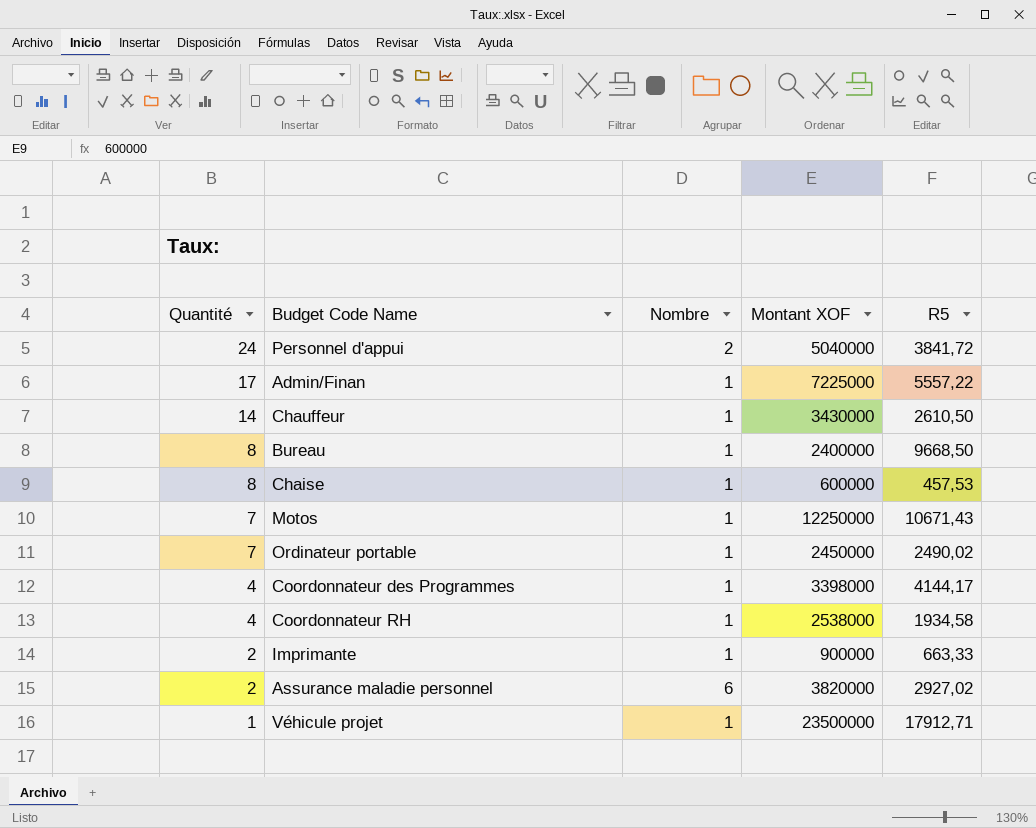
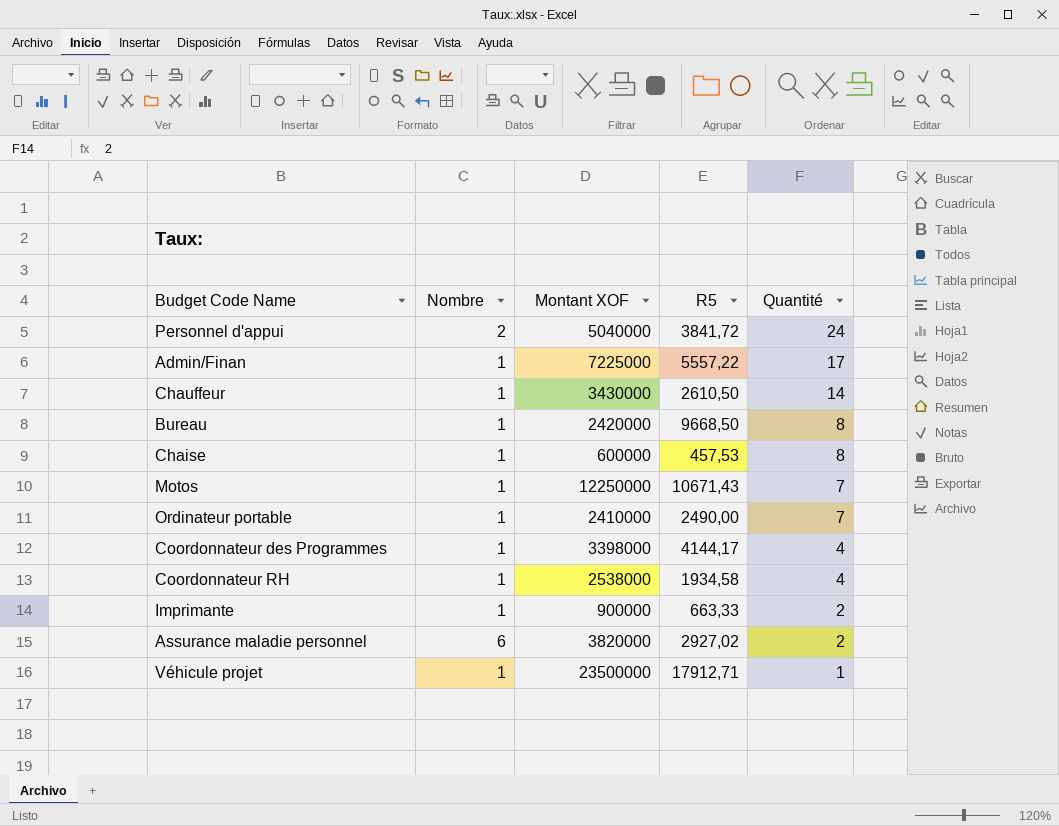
column Quantité | position: 1 -> 5
Bureau | Montant XOF: 2400000 -> 2420000
Ordinateur portable | Montant XOF: 2450000 -> 2410000
Ordinateur portable | R5: 2490,02 -> 2490,00

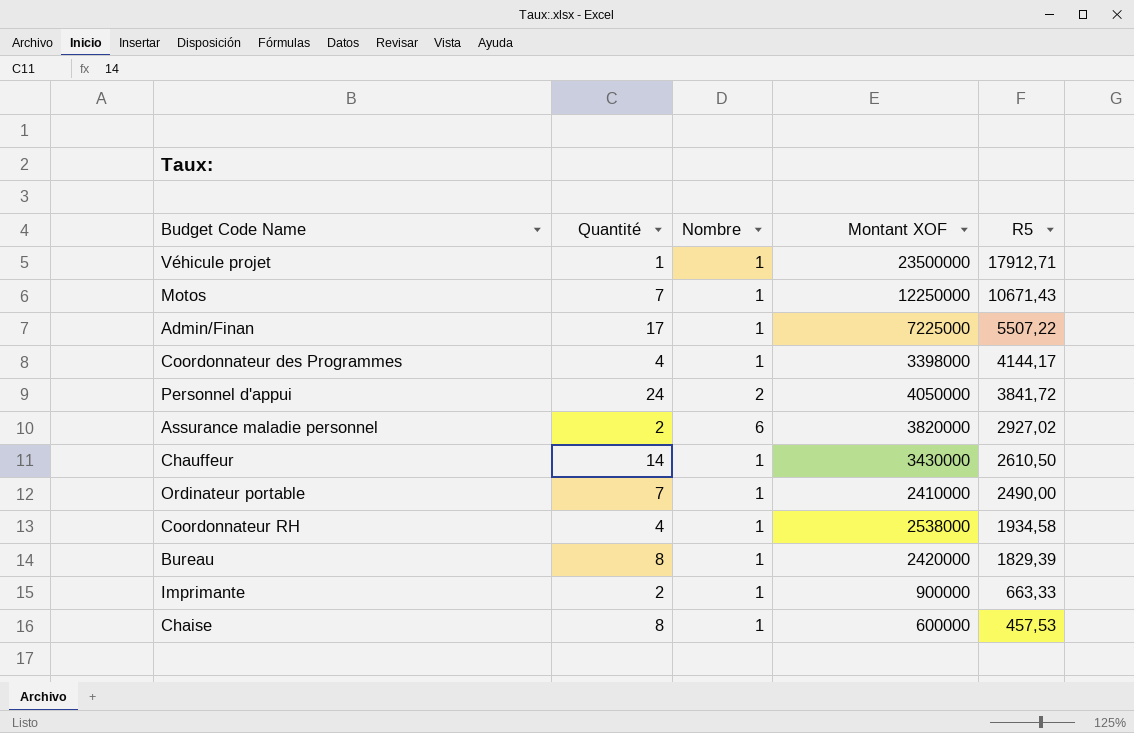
row order: Quantité descending -> R5 descending
column Quantité | position: 5 -> 2
Admin/Finan | R5: 5557,22 -> 5507,22
Personnel d'appui | Montant XOF: 5040000 -> 4050000
Bureau | R5: 9668,50 -> 1829,39

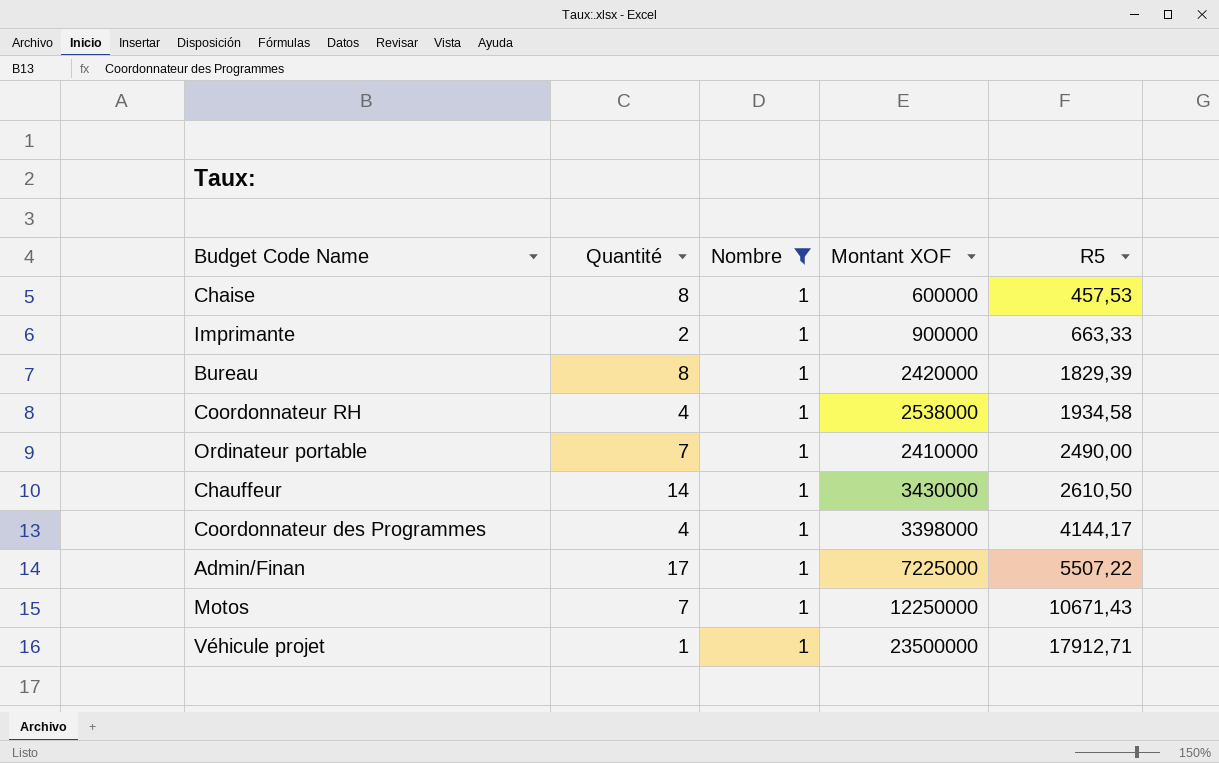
filter: none -> Nombre = 1
row order: R5 descending -> R5 ascending

